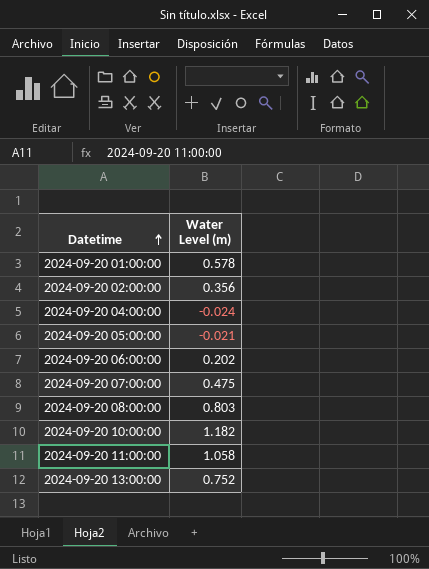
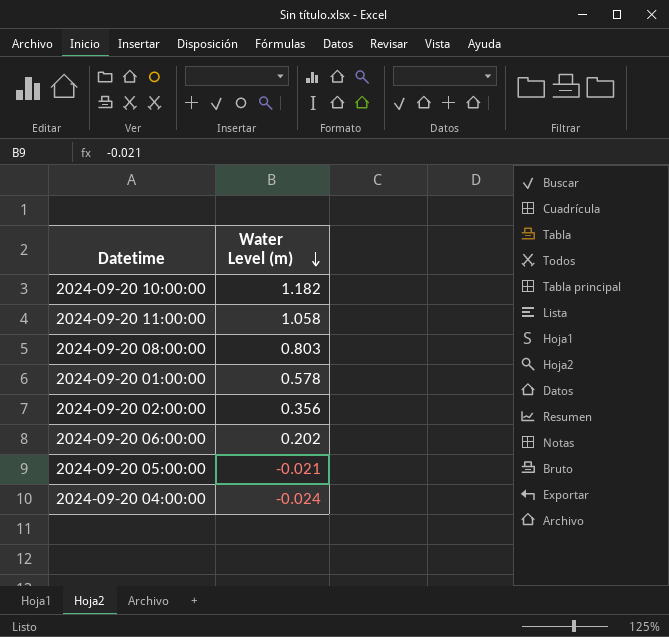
row order: Datetime ascending -> Water Level (m) descending
row 2024-09-20 07:00:00: 0.475 -> none
row 2024-09-20 13:00:00: 0.752 -> none

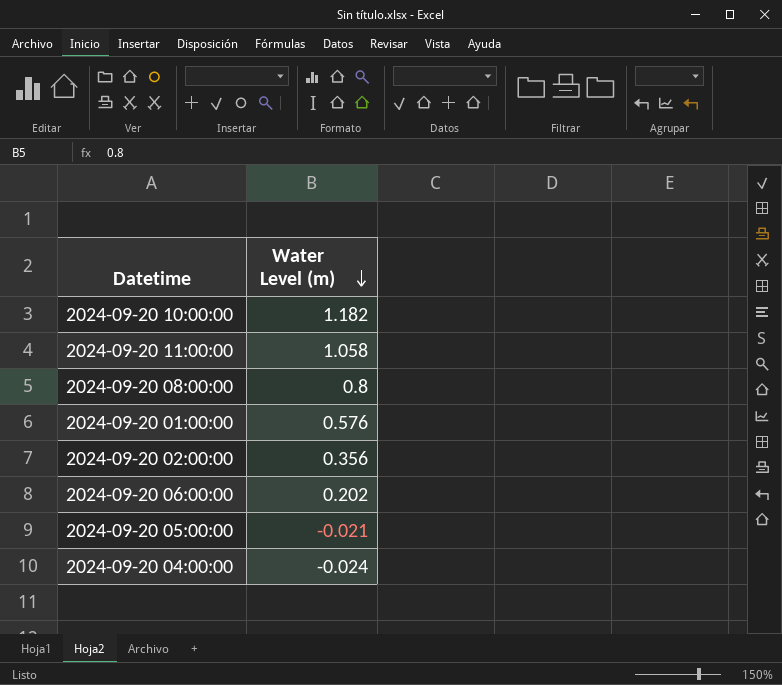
2024-09-20 08:00:00 | Water Level (m): 0.803 -> 0.8
2024-09-20 01:00:00 | Water Level (m): 0.578 -> 0.576

